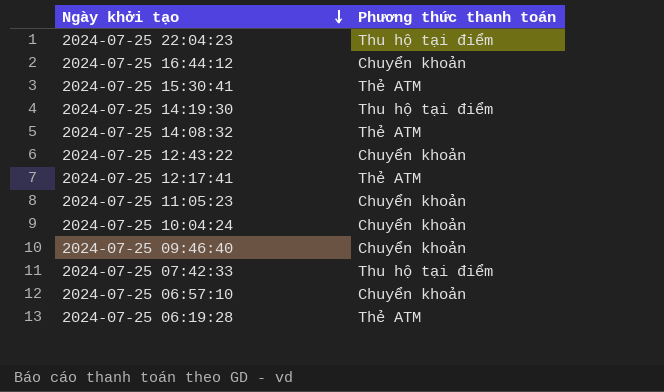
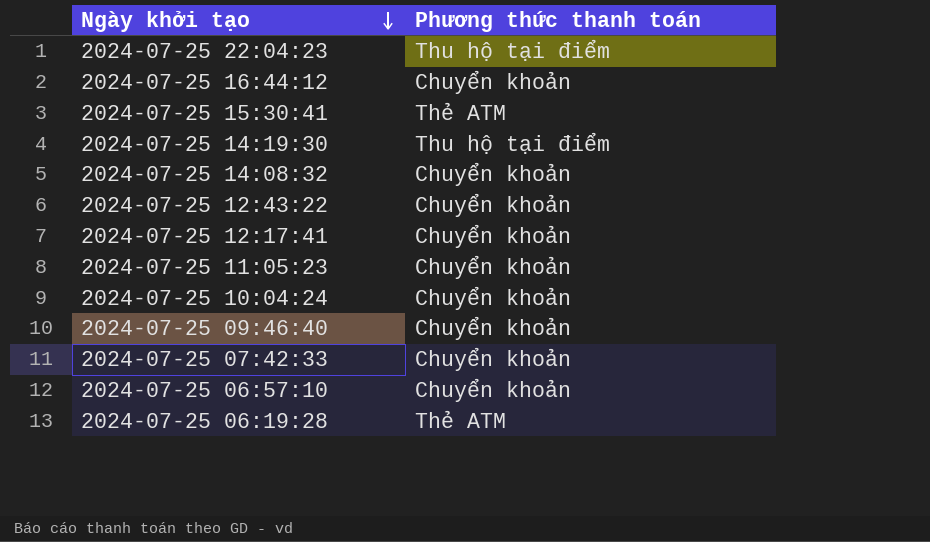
2024-07-25 14:08:32 | Phương thức thanh toán: Thẻ ATM -> Chuyển khoản
2024-07-25 12:17:41 | Phương thức thanh toán: Thẻ ATM -> Chuyển khoản
2024-07-25 07:42:33 | Phương thức thanh toán: Thu hộ tại điểm -> Chuyển khoản

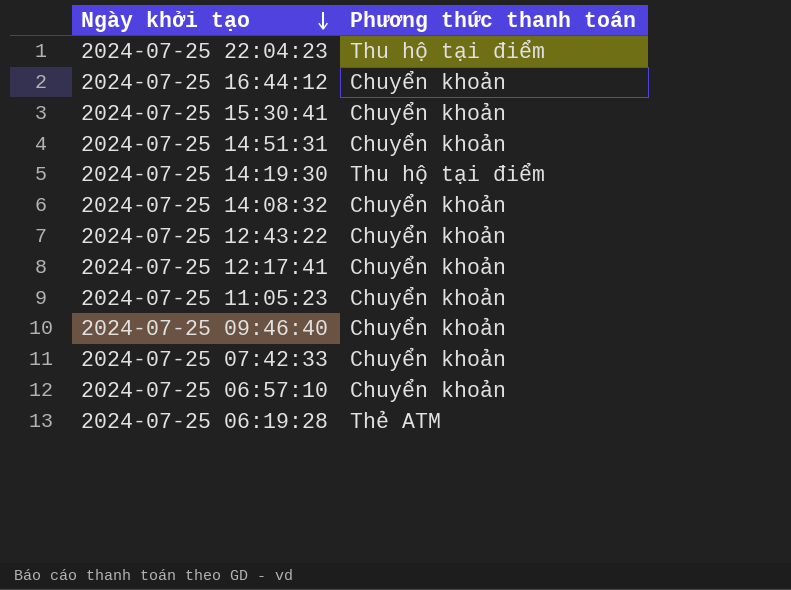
row 2024-07-25 10:04:24: Chuyển khoản -> none
2024-07-25 15:30:41 | Phương thức thanh toán: Thẻ ATM -> Chuyển khoản
row 2024-07-25 14:51:31: none -> Chuyển khoản

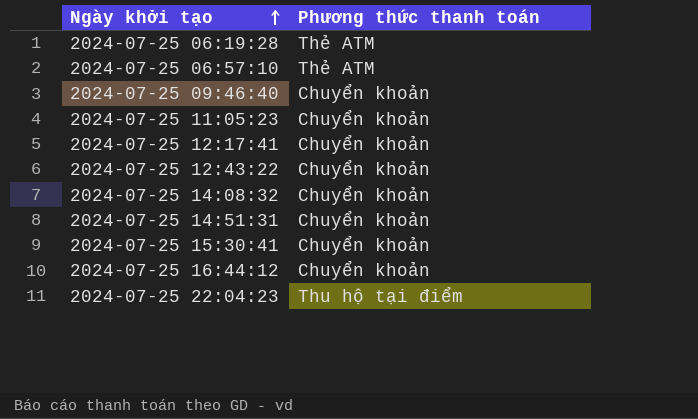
row order: Ngày khởi tạo descending -> Ngày khởi tạo ascending
row 2024-07-25 14:19:30: Thu hộ tại điểm -> none
row 2024-07-25 07:42:33: Chuyển khoản -> none
2024-07-25 06:57:10 | Phương thức thanh toán: Chuyển khoản -> Thẻ ATM

